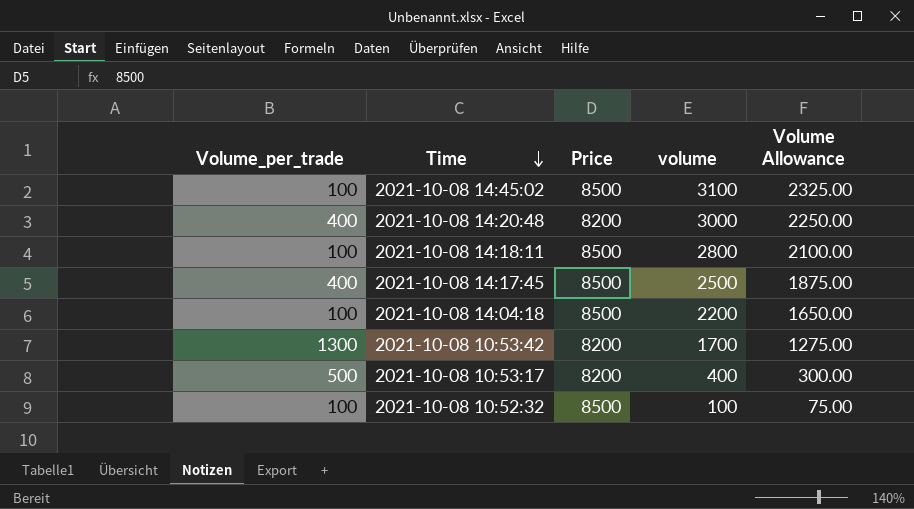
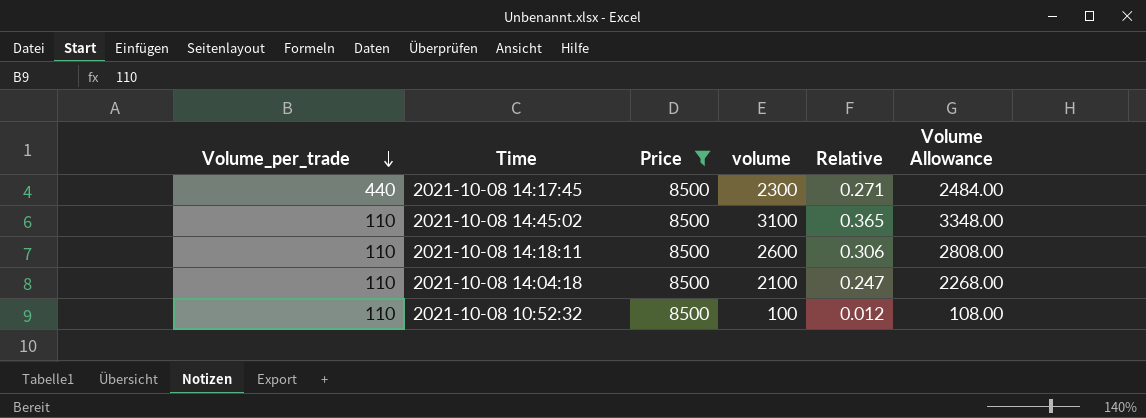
filter: none -> Price = 8500
row order: Time descending -> Volume_per_trade descending
column Relative | formula: none -> [volume] / [Price]
column Volume Allowance | formula: [volume] * 0.75 -> [volume] * 1.08
2021-10-08 14:17:45 | Volume_per_trade: 400 -> 440
2021-10-08 14:17:45 | volume: 2500 -> 2300
2021-10-08 14:45:02 | Volume_per_trade: 100 -> 110
2021-10-08 14:18:11 | Volume_per_trade: 100 -> 110
2021-10-08 14:18:11 | volume: 2800 -> 2600
2021-10-08 14:04:18 | Volume_per_trade: 100 -> 110
2021-10-08 14:04:18 | volume: 2200 -> 2100
2021-10-08 10:52:32 | Volume_per_trade: 100 -> 110

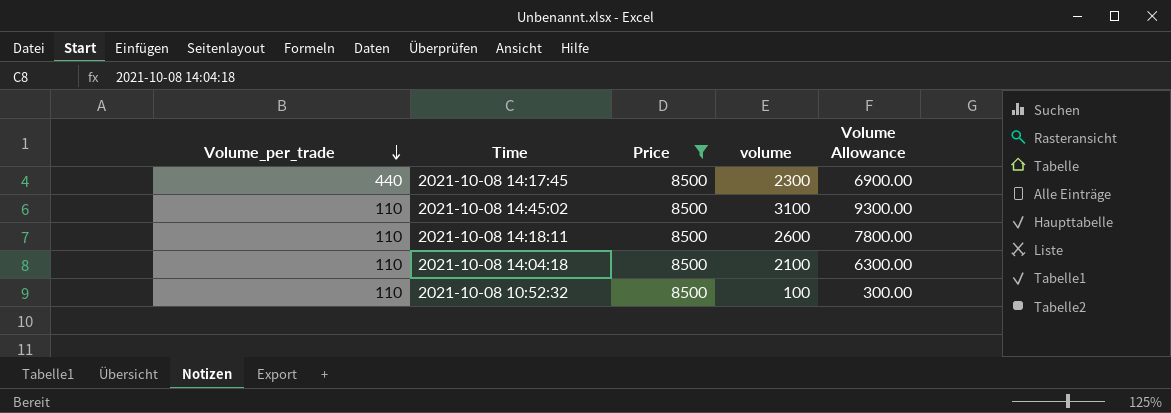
column Relative | formula: [volume] / [Price] -> none
column Volume Allowance | formula: [volume] * 1.08 -> [volume] * 3

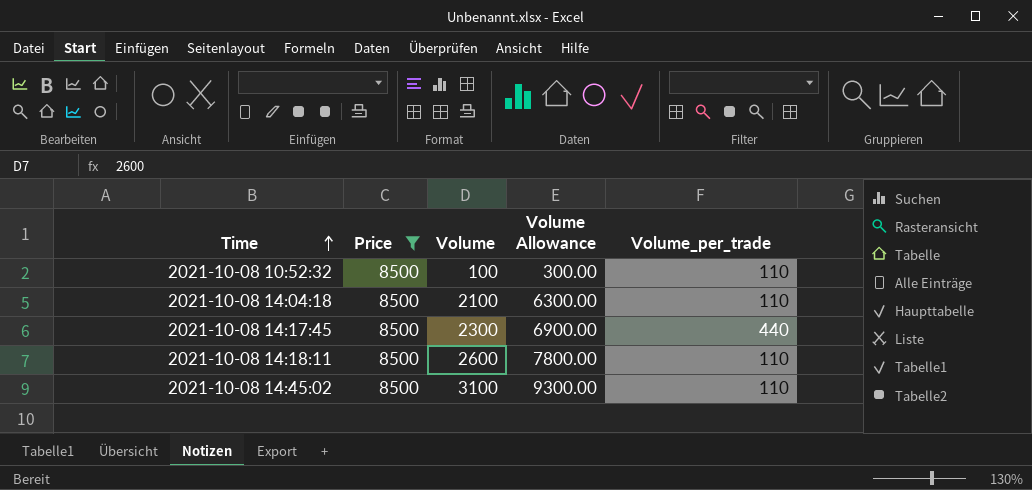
row order: Volume_per_trade descending -> Time ascending
column name: volume -> Volume
column Volume_per_trade | position: 1 -> 5

